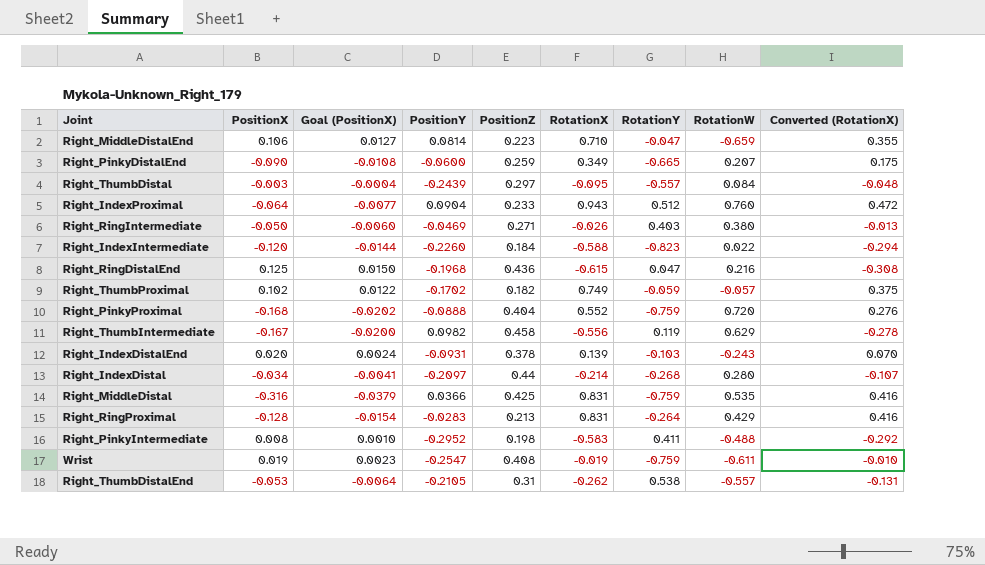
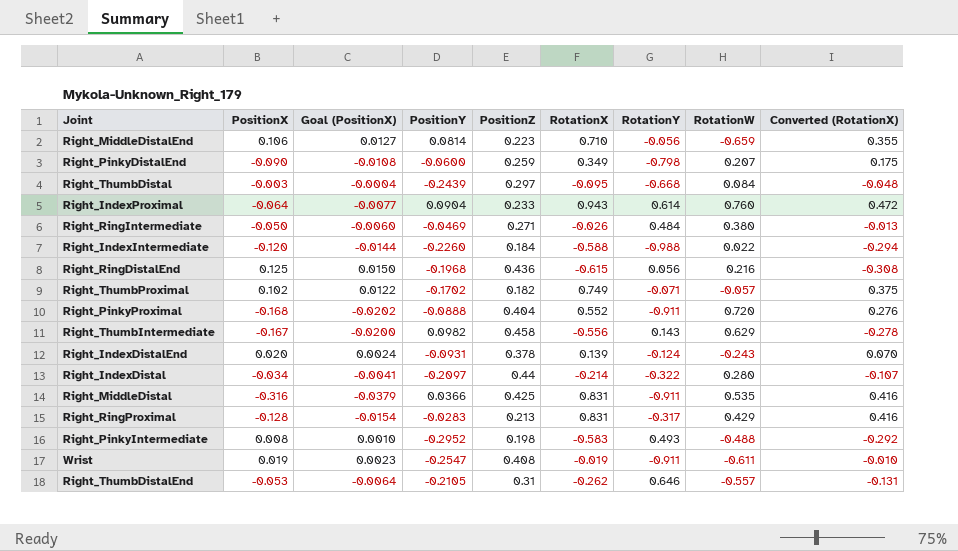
Right_MiddleDistalEnd | RotationY: -0.047 -> -0.056
Right_PinkyDistalEnd | RotationY: -0.665 -> -0.798
Right_ThumbDistal | RotationY: -0.557 -> -0.668
Right_IndexProximal | RotationY: 0.512 -> 0.614
Right_RingIntermediate | RotationY: 0.403 -> 0.484
Right_IndexIntermediate | RotationY: -0.823 -> -0.988
Right_RingDistalEnd | RotationY: 0.047 -> 0.056
Right_ThumbProximal | RotationY: -0.059 -> -0.071
Right_PinkyProximal | RotationY: -0.759 -> -0.911
Right_ThumbIntermediate | RotationY: 0.119 -> 0.143
Right_IndexDistalEnd | RotationY: -0.103 -> -0.124
Right_IndexDistal | RotationY: -0.268 -> -0.322
Right_MiddleDistal | RotationY: -0.759 -> -0.911
Right_RingProximal | RotationY: -0.264 -> -0.317
Right_PinkyIntermediate | RotationY: 0.411 -> 0.493
Wrist | RotationY: -0.759 -> -0.911
Right_ThumbDistalEnd | RotationY: 0.538 -> 0.646

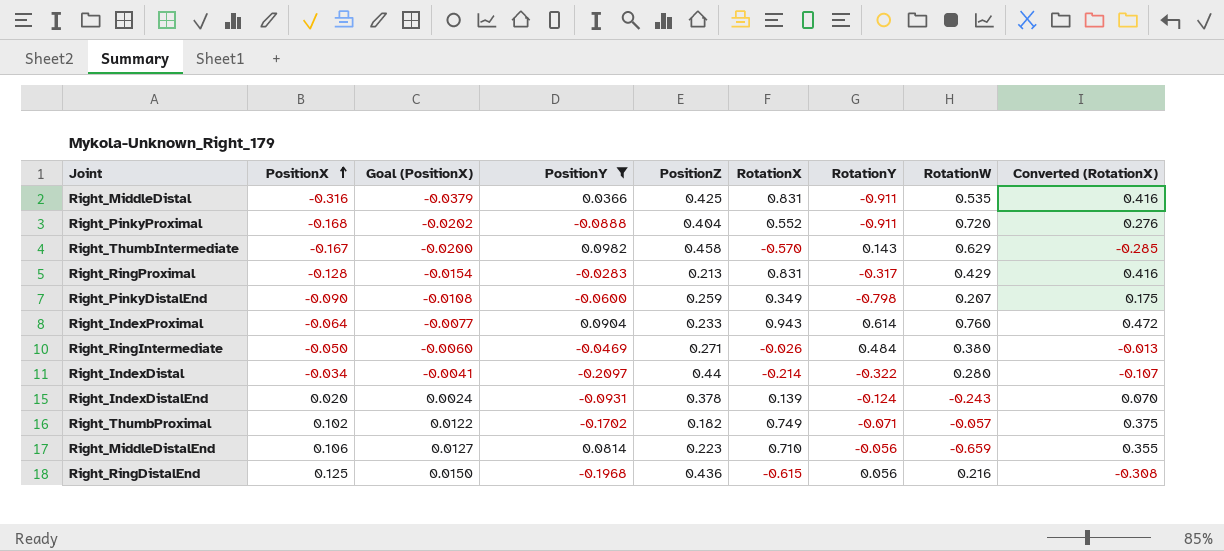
filter: none -> PositionY >= -0.2097
row order: none -> PositionX ascending
Right_ThumbIntermediate | RotationX: -0.556 -> -0.570
Right_ThumbIntermediate | Converted (RotationX): -0.278 -> -0.285

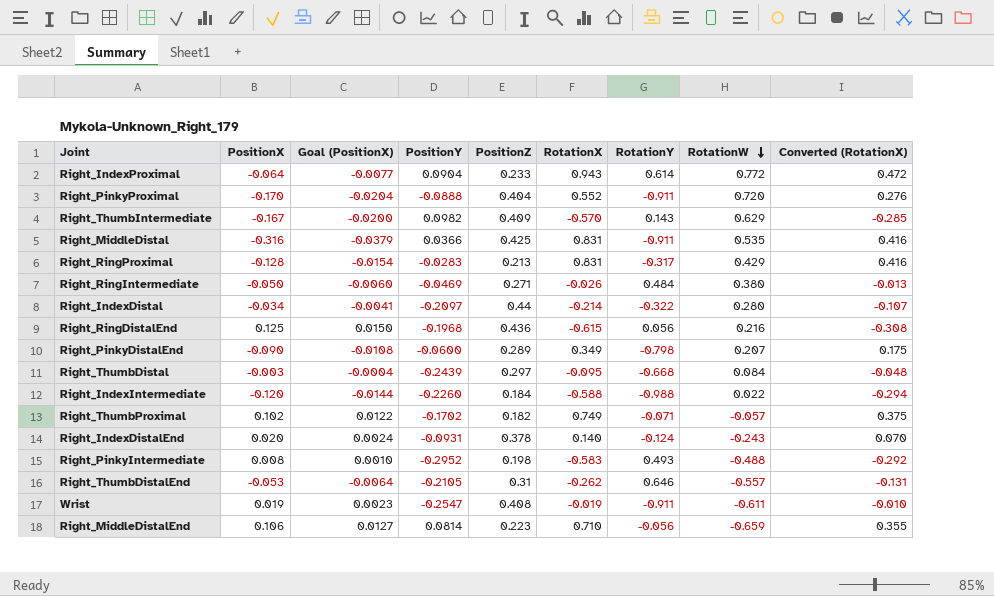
filter: PositionY >= -0.2097 -> none
row order: PositionX ascending -> RotationW descending
Right_IndexProximal | RotationW: 0.760 -> 0.772
Right_PinkyProximal | PositionX: -0.168 -> -0.170
Right_PinkyProximal | Goal (PositionX): -0.0202 -> -0.0204
Right_ThumbIntermediate | PositionZ: 0.458 -> 0.409
Right_PinkyDistalEnd | PositionZ: 0.259 -> 0.289
Right_IndexDistalEnd | RotationX: 0.139 -> 0.140

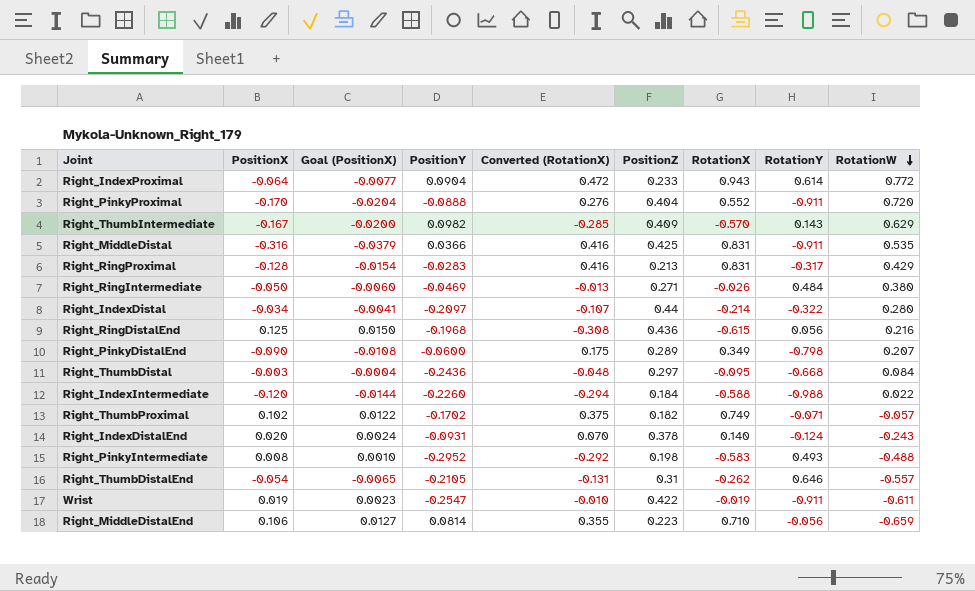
column Converted (RotationX) | position: 9 -> 5
Right_ThumbDistal | PositionY: -0.2439 -> -0.2436
Right_ThumbDistalEnd | PositionX: -0.053 -> -0.054
Right_ThumbDistalEnd | Goal (PositionX): -0.0064 -> -0.0065
Wrist | PositionZ: 0.408 -> 0.422

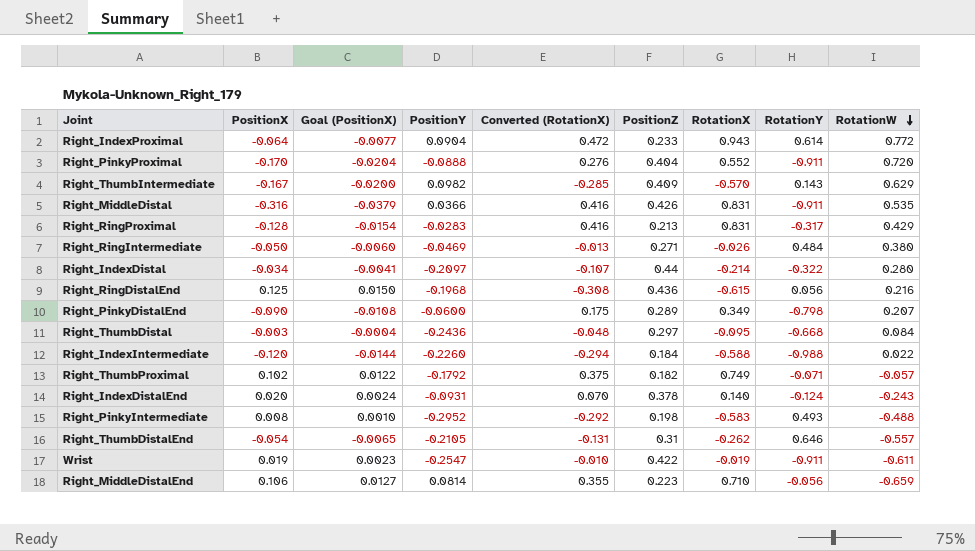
Right_MiddleDistal | PositionZ: 0.425 -> 0.426
Right_ThumbProximal | PositionY: -0.1702 -> -0.1792

